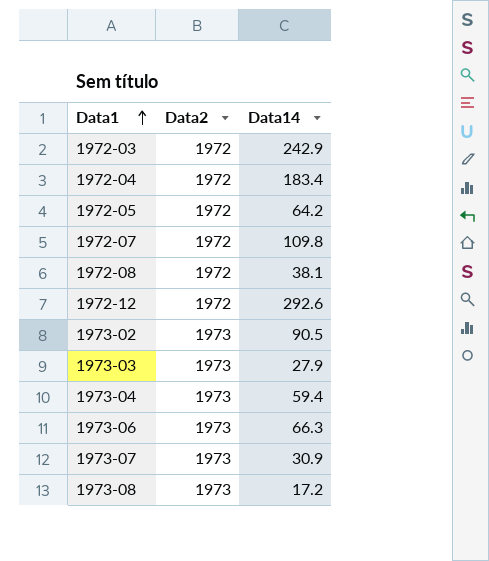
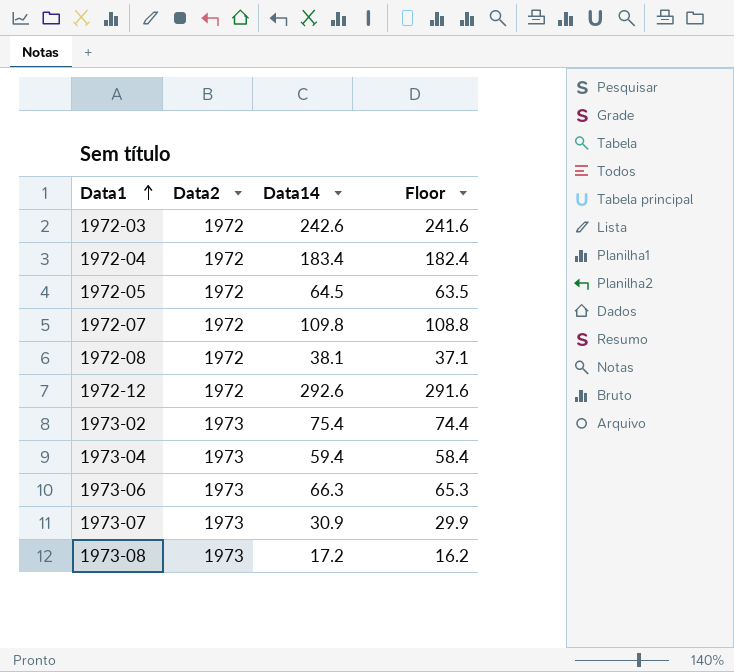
column Floor | formula: none -> [Data14] - 1
row 1973-03: 1973 | 27.9 -> none
1972-03 | Data14: 242.9 -> 242.6
1972-05 | Data14: 64.2 -> 64.5
1973-02 | Data14: 90.5 -> 75.4

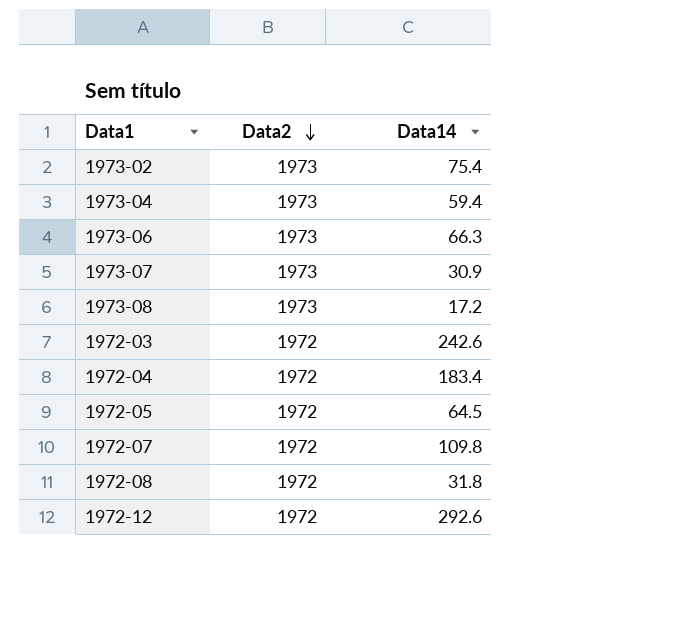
row order: Data1 ascending -> Data2 descending
column Floor | formula: [Data14] - 1 -> none
1972-08 | Data14: 38.1 -> 31.8

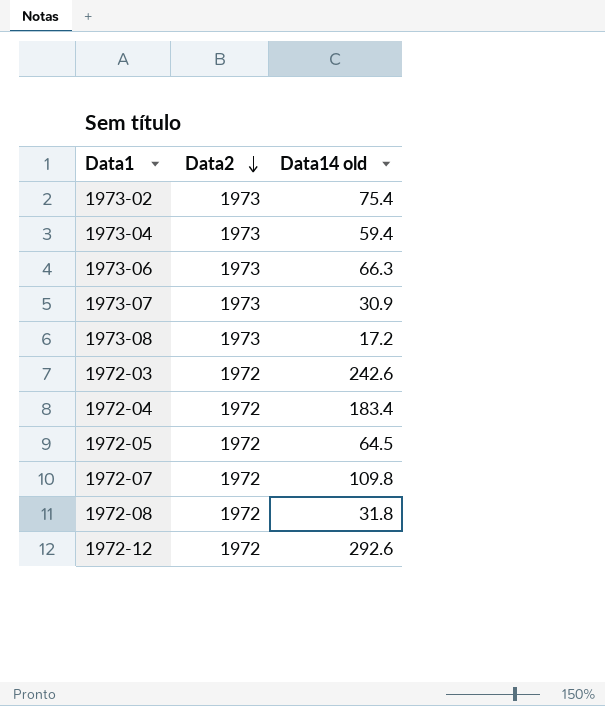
column name: Data14 -> Data14 old

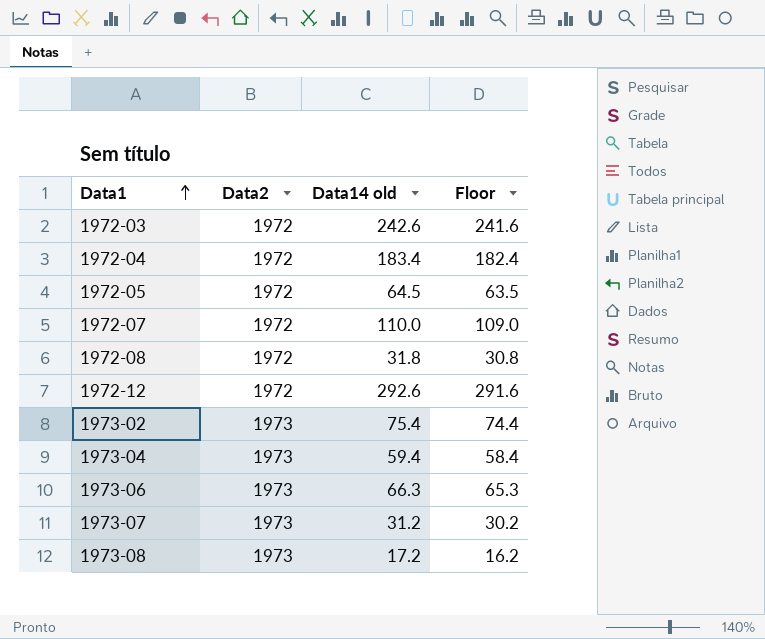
row order: Data2 descending -> Data1 ascending
column Floor | formula: none -> [Data14 old] - 1
1972-07 | Data14 old: 109.8 -> 110.0
1973-07 | Data14 old: 30.9 -> 31.2

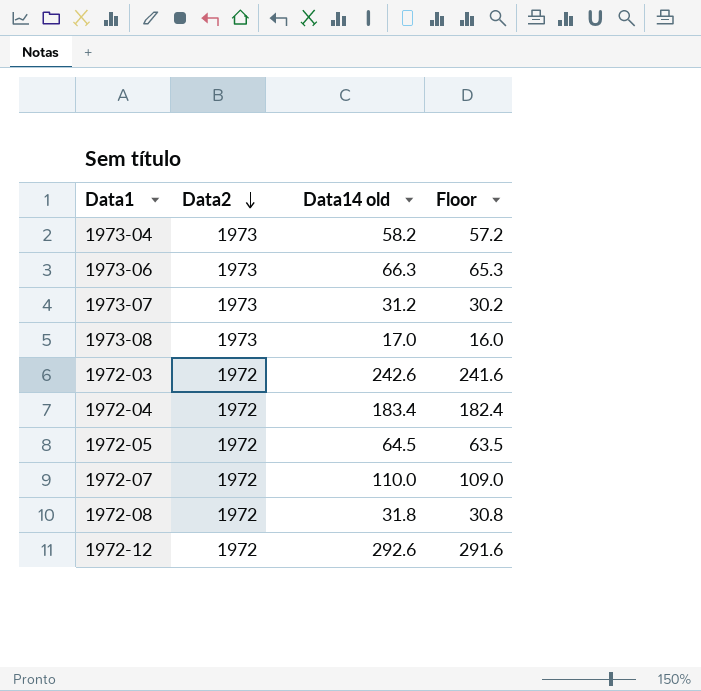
row order: Data1 ascending -> Data2 descending
row 1973-02: 1973 | 75.4 | 74.4 -> none
1973-04 | Data14 old: 59.4 -> 58.2
1973-04 | Floor: 58.4 -> 57.2
1973-08 | Data14 old: 17.2 -> 17.0
1973-08 | Floor: 16.2 -> 16.0

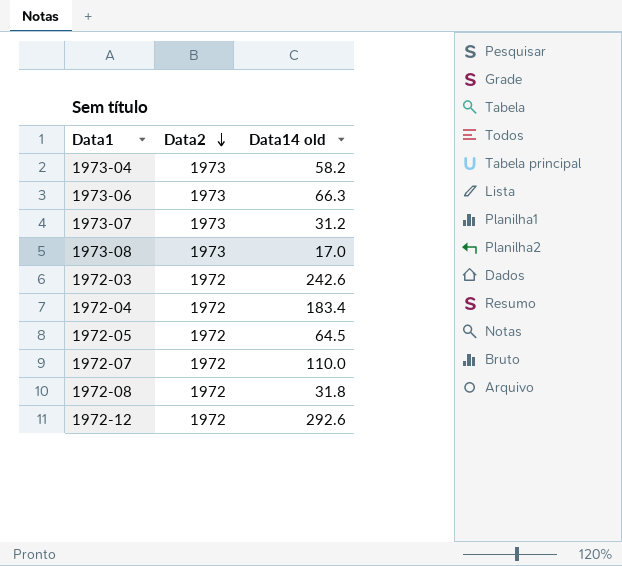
column Floor | formula: [Data14 old] - 1 -> none

